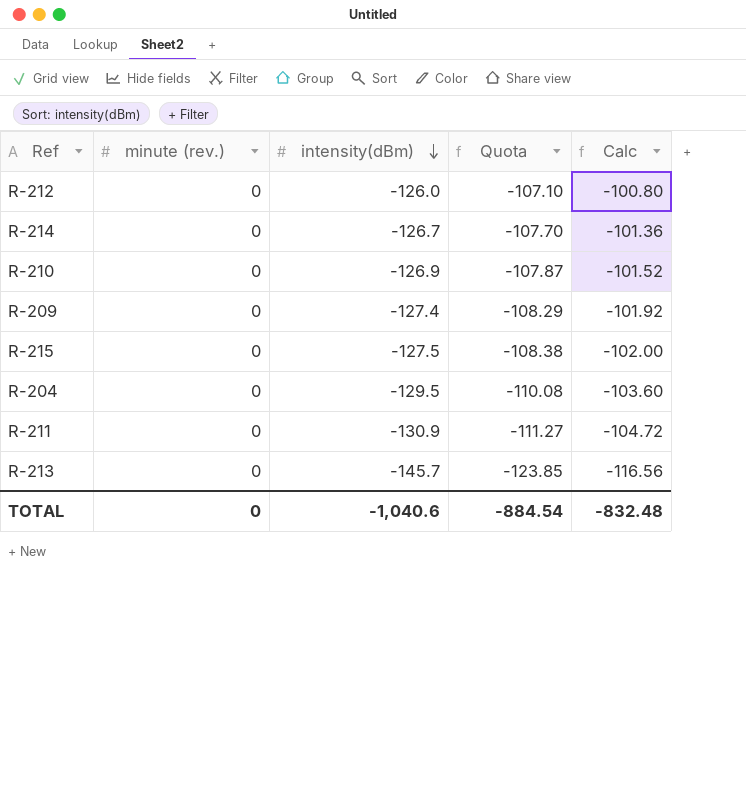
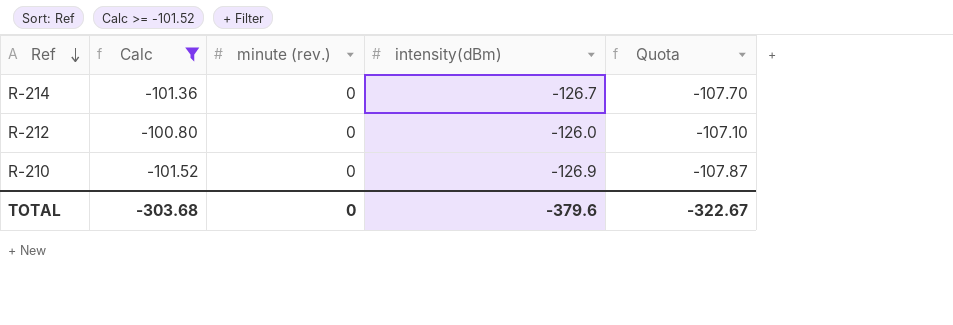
filter: none -> Calc >= -101.52
row order: intensity(dBm) descending -> Ref descending
column Calc | position: 5 -> 2
TOTAL | Calc: -832.48 -> -303.68
TOTAL | intensity(dBm): -1,040.6 -> -379.6
TOTAL | Quota: -884.54 -> -322.67

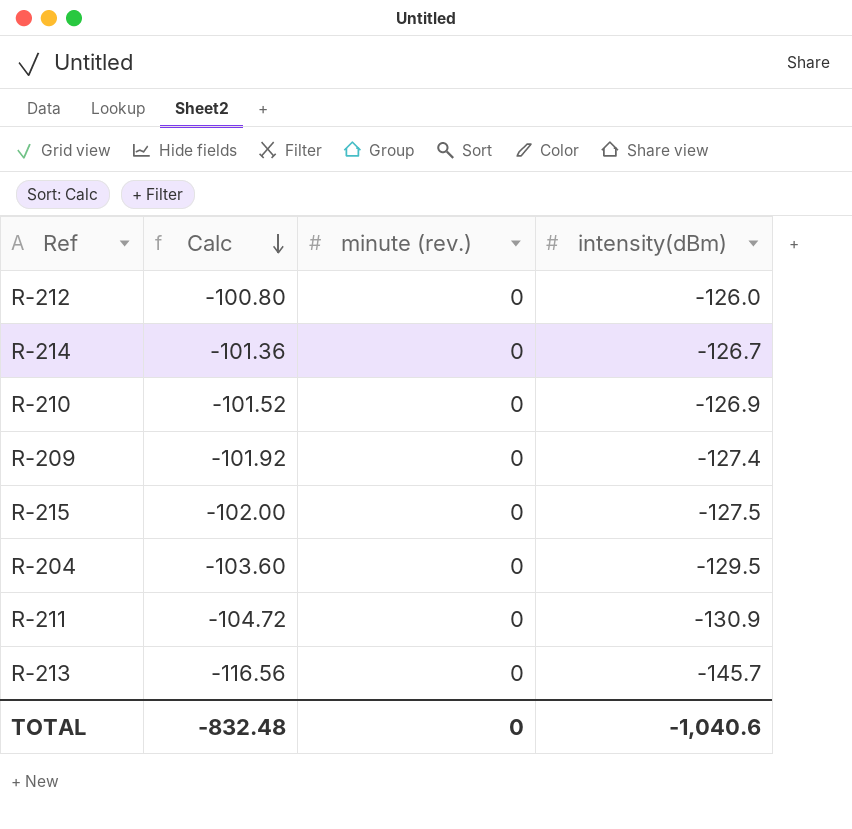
filter: Calc >= -101.52 -> none
row order: Ref descending -> Calc descending
column Quota | formula: [intensity(dBm)] * 0.85 -> none
TOTAL | Calc: -303.68 -> -832.48
TOTAL | intensity(dBm): -379.6 -> -1,040.6

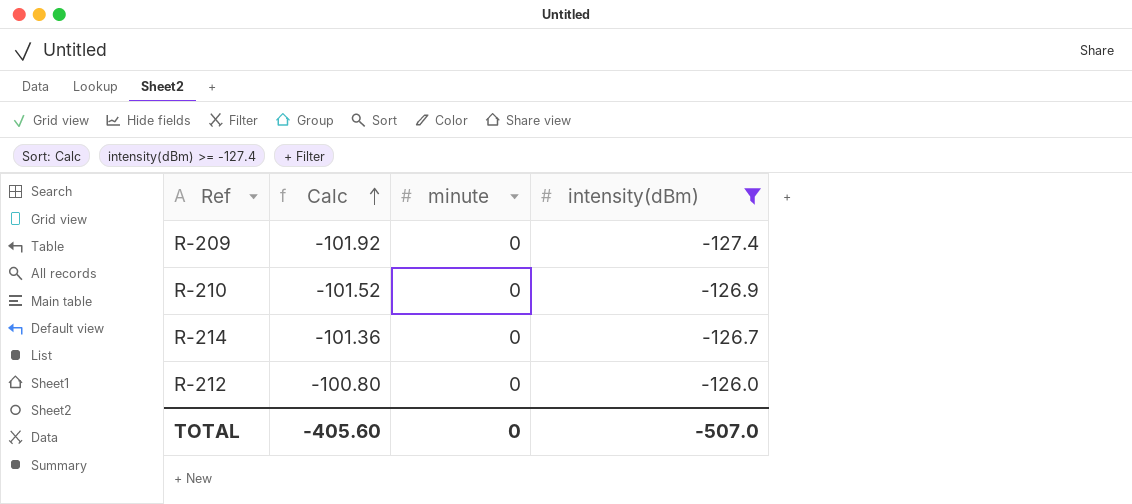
filter: none -> intensity(dBm) >= -127.4
row order: Calc descending -> Calc ascending
column name: minute (rev.) -> minute
TOTAL | Calc: -832.48 -> -405.60
TOTAL | intensity(dBm): -1,040.6 -> -507.0

